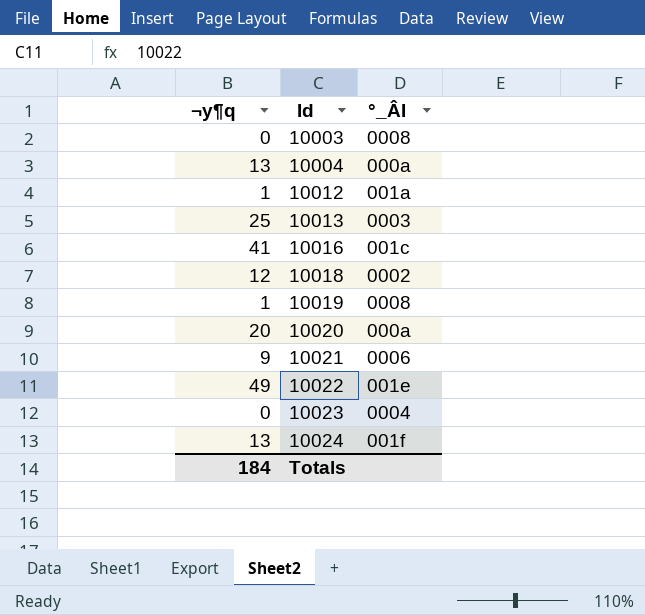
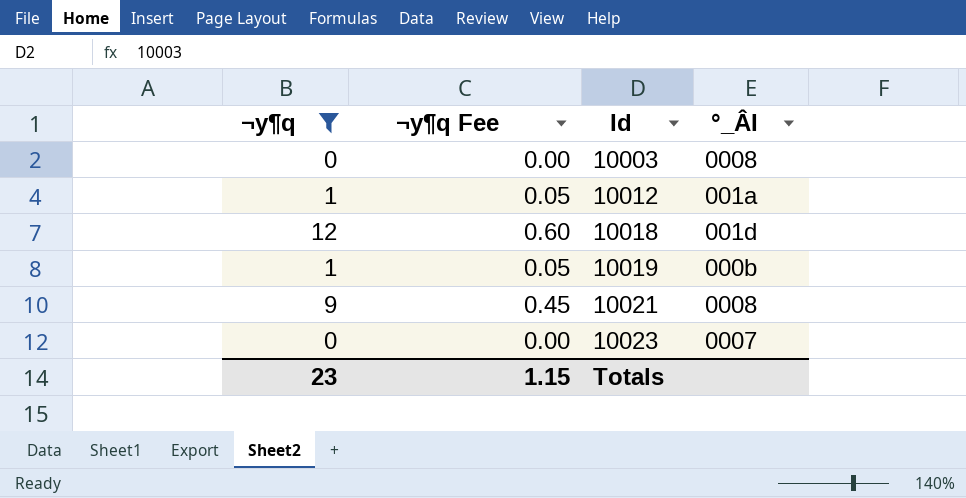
filter: none -> ¬y¶q <= 12
column ¬y¶q Fee | formula: none -> [¬y¶q] * 0.05
10018 | °_ÂI: 0002 -> 001d
10019 | °_ÂI: 0008 -> 000b
10021 | °_ÂI: 0006 -> 0008
10023 | °_ÂI: 0004 -> 0007
Totals | ¬y¶q: 184 -> 23

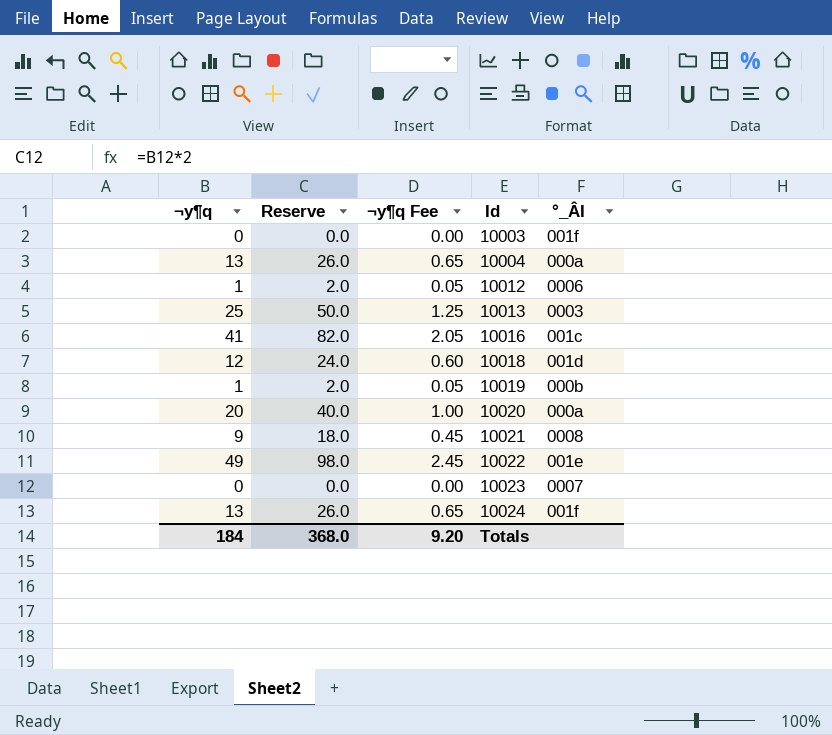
filter: ¬y¶q <= 12 -> none
column Reserve | formula: none -> [¬y¶q] * 2
10003 | °_ÂI: 0008 -> 001f
10012 | °_ÂI: 001a -> 0006
Totals | ¬y¶q: 23 -> 184
Totals | ¬y¶q Fee: 1.15 -> 9.20

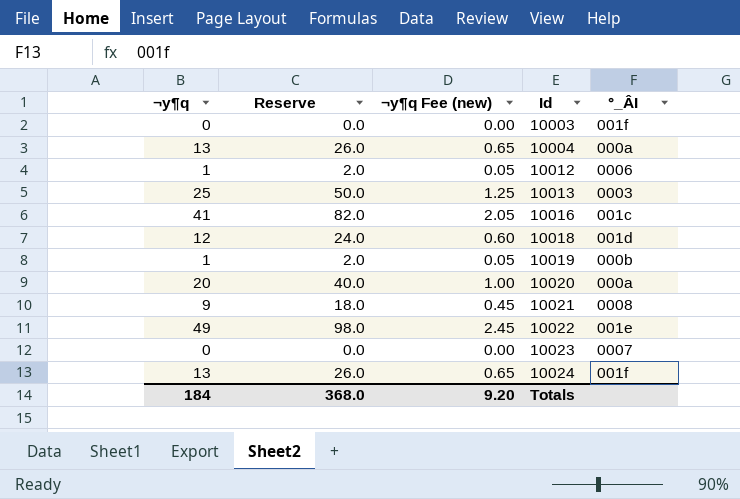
column name: ¬y¶q Fee -> ¬y¶q Fee (new)

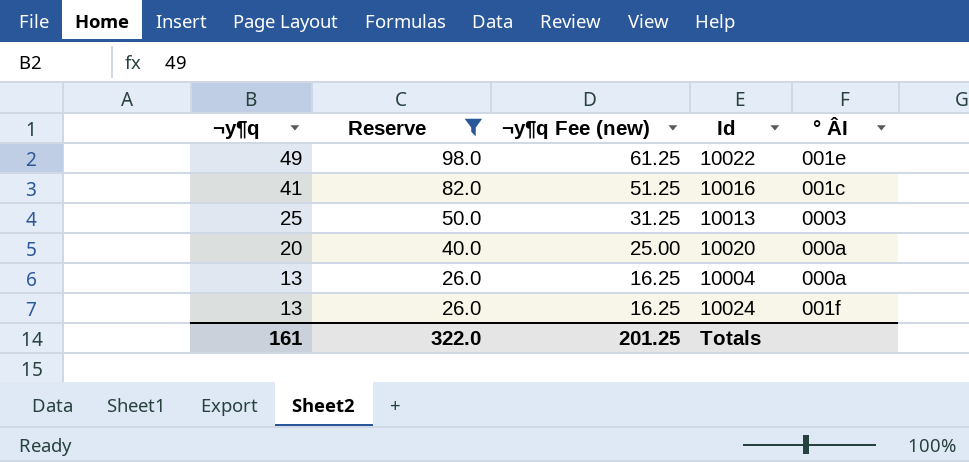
filter: none -> Reserve >= 26.0
row order: Id ascending -> ¬y¶q descending
column ¬y¶q Fee (new) | formula: [¬y¶q] * 0.05 -> [¬y¶q] * 1.25
column name: °_ÂI -> ° ÂI
Totals | ¬y¶q: 184 -> 161
Totals | Reserve: 368.0 -> 322.0
Totals | ¬y¶q Fee (new): 9.20 -> 201.25

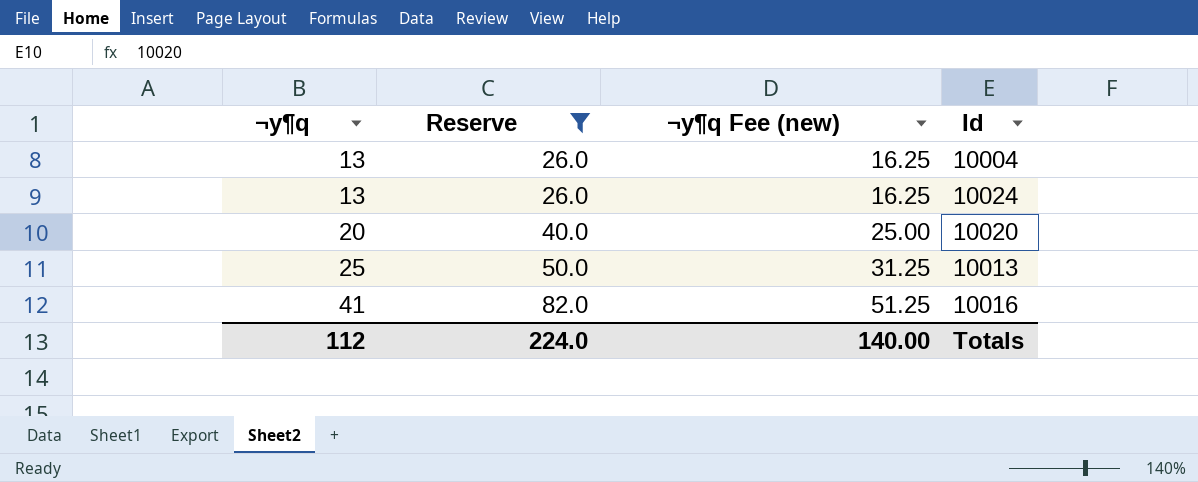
row order: ¬y¶q descending -> ¬y¶q ascending
column ° ÂI | position: 5 -> none
row 10022: 49 | 98.0 | 61.25 | 001e -> none
Totals | ¬y¶q: 161 -> 112
Totals | Reserve: 322.0 -> 224.0
Totals | ¬y¶q Fee (new): 201.25 -> 140.00

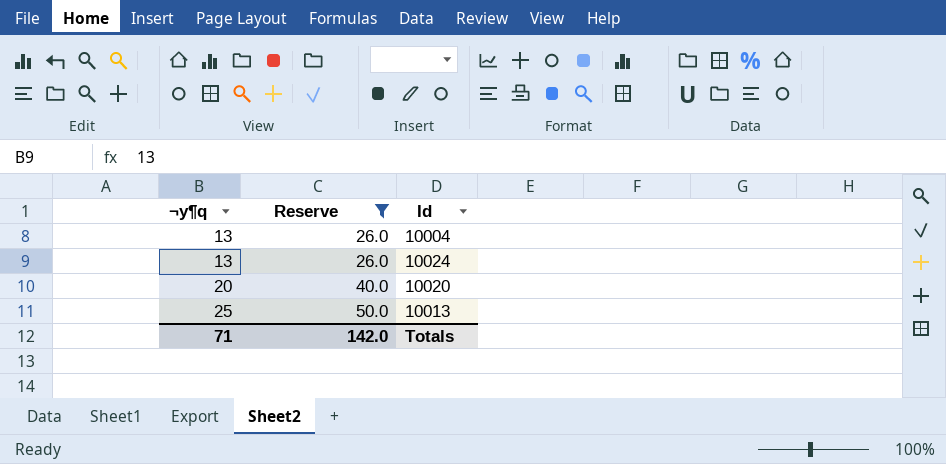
column ¬y¶q Fee (new) | formula: [¬y¶q] * 1.25 -> none
row 10016: 41 | 82.0 | 51.25 -> none
Totals | ¬y¶q: 112 -> 71
Totals | Reserve: 224.0 -> 142.0

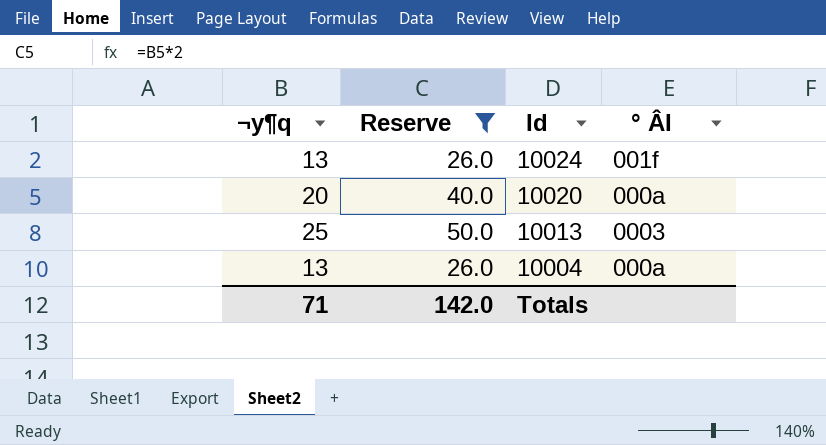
row order: ¬y¶q ascending -> Id descending
column ° ÂI | position: none -> 4

